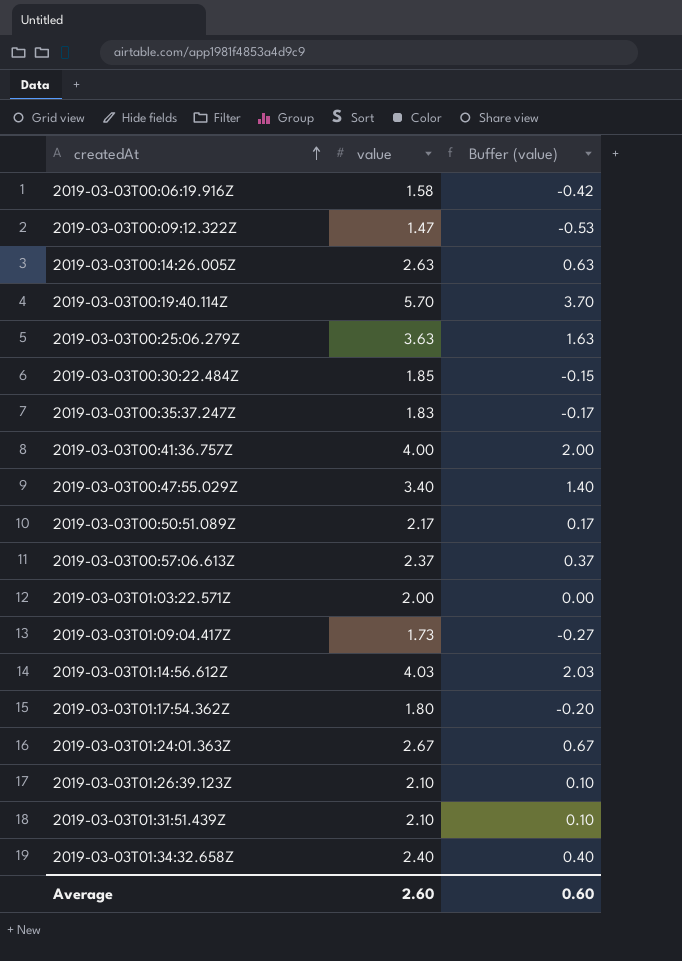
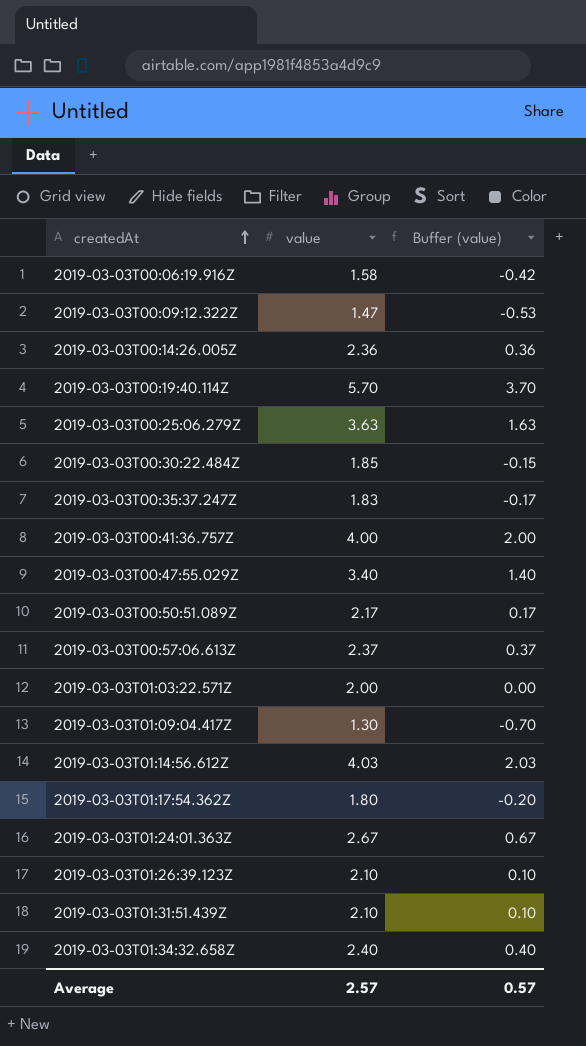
2019-03-03T00:14:26.005Z | value: 2.63 -> 2.36
2019-03-03T00:14:26.005Z | Buffer (value): 0.63 -> 0.36
2019-03-03T01:09:04.417Z | value: 1.73 -> 1.30
2019-03-03T01:09:04.417Z | Buffer (value): -0.27 -> -0.70
Average | value: 2.60 -> 2.57
Average | Buffer (value): 0.60 -> 0.57

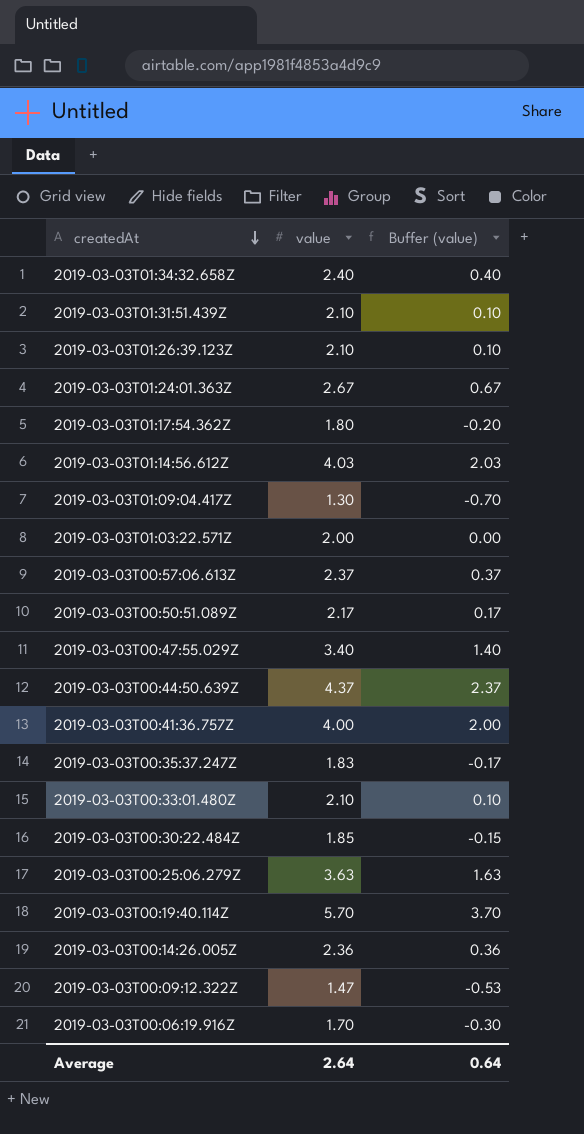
row order: createdAt ascending -> createdAt descending
row 2019-03-03T00:44:50.639Z: none -> 4.37 | 2.37
row 2019-03-03T00:33:01.480Z: none -> 2.10 | 0.10
2019-03-03T00:06:19.916Z | value: 1.58 -> 1.70
2019-03-03T00:06:19.916Z | Buffer (value): -0.42 -> -0.30
Average | value: 2.57 -> 2.64
Average | Buffer (value): 0.57 -> 0.64

